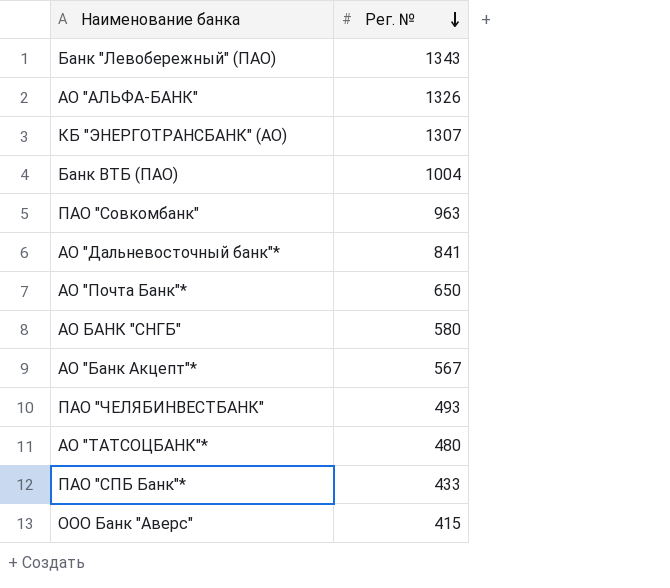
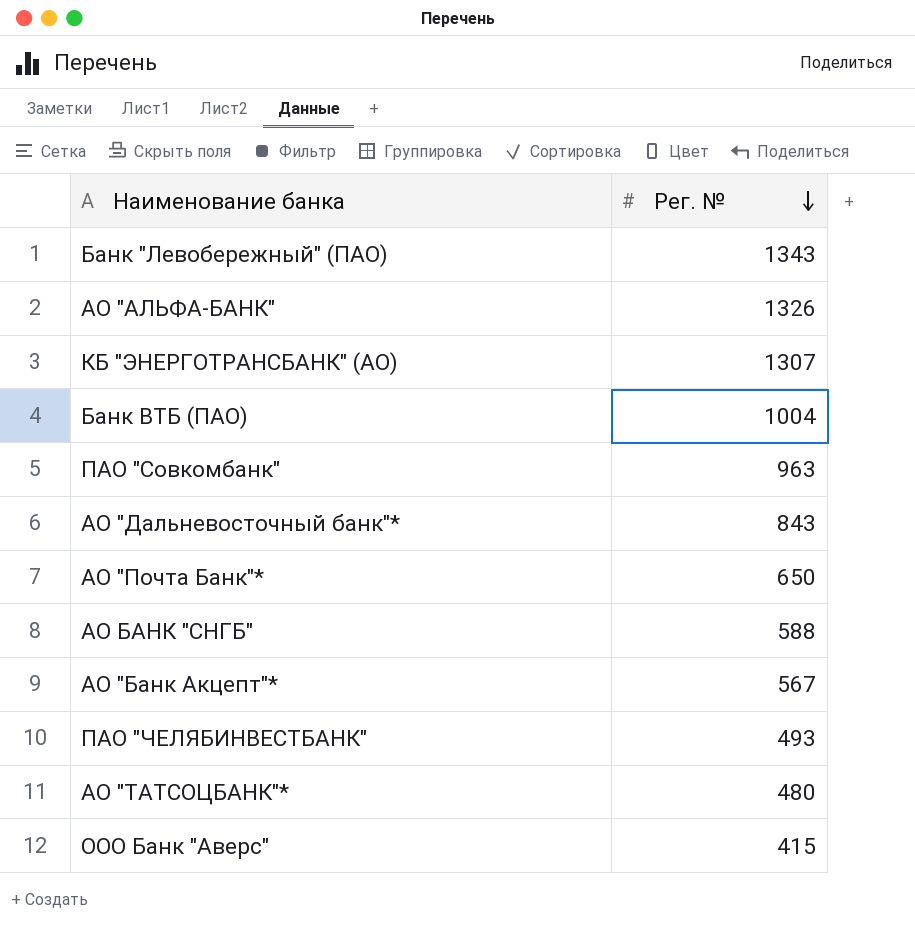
row ПАО "СПБ Банк"*: 433 -> none
АО "Дальневосточный банк"* | Рег. №: 841 -> 843
АО БАНК "СНГБ" | Рег. №: 580 -> 588

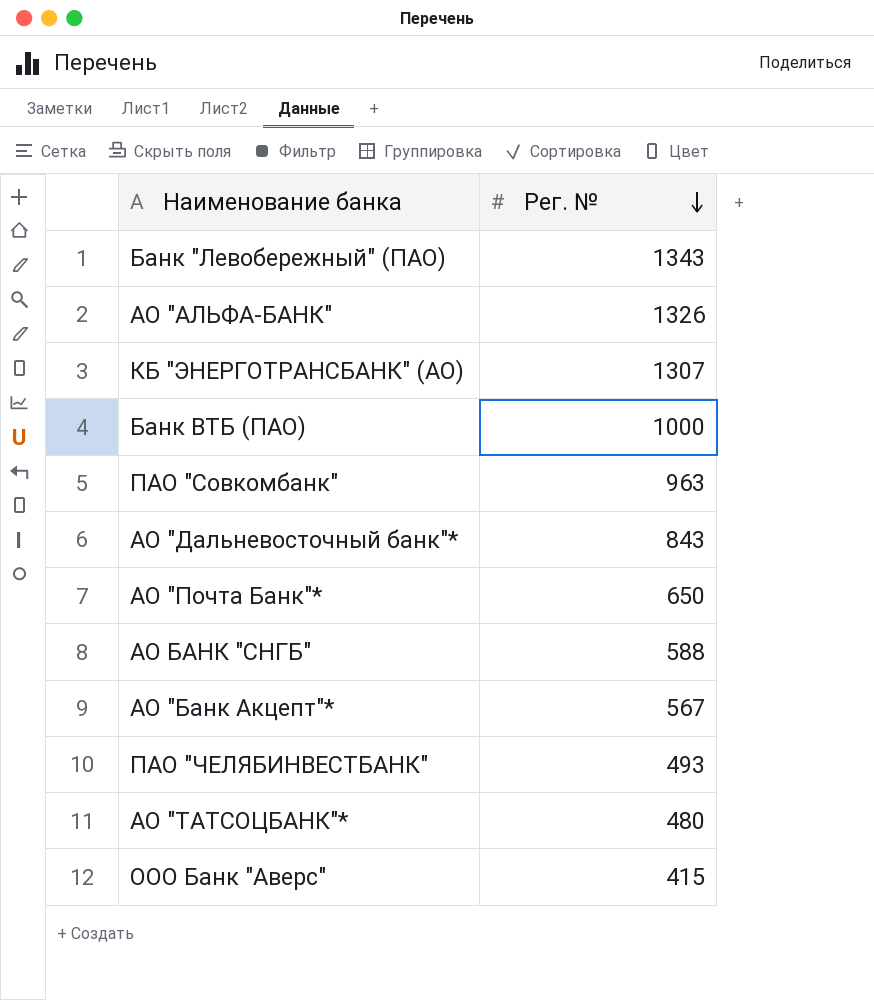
Банк ВТБ (ПАО) | Рег. №: 1004 -> 1000

